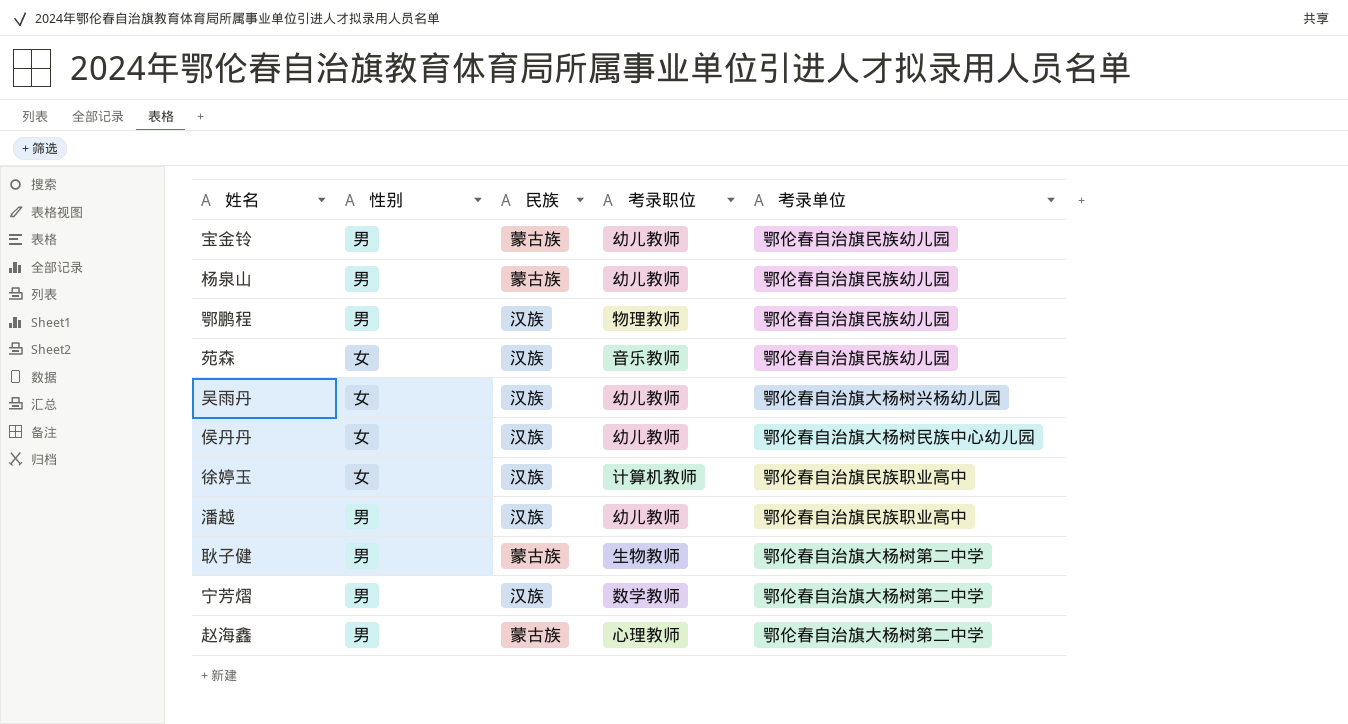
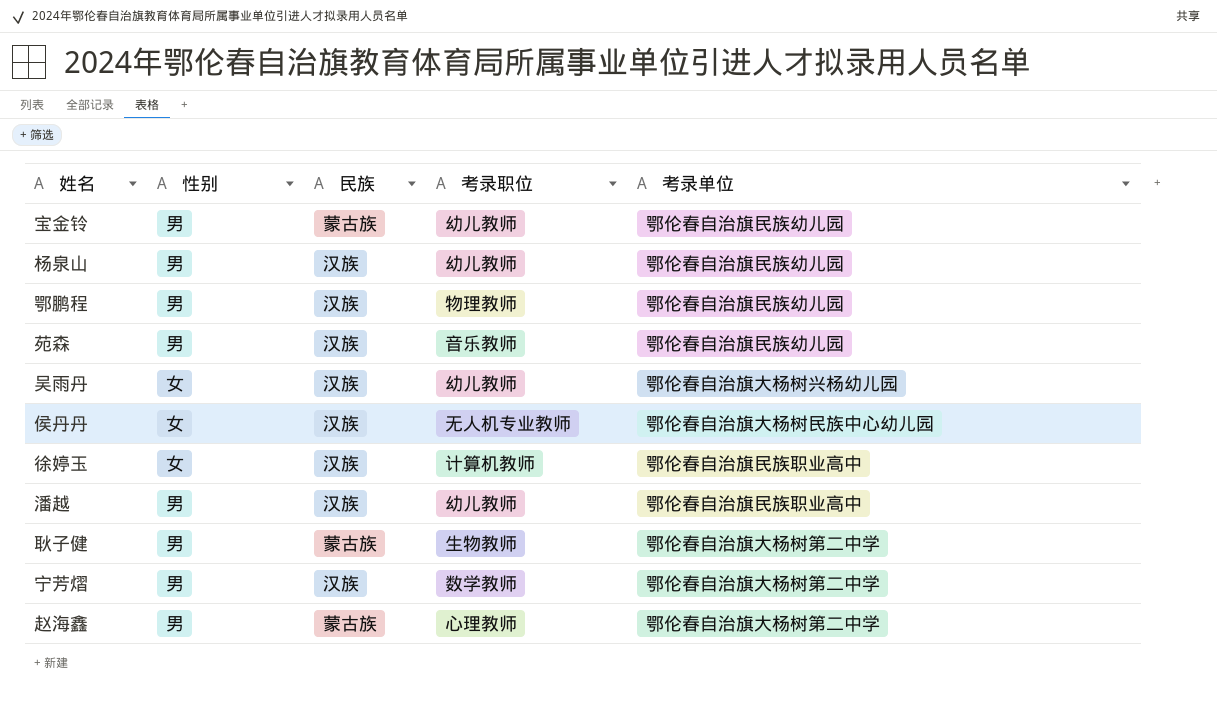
杨泉山 | 民族: 蒙古族 -> 汉族
苑森 | 性别: 女 -> 男
侯丹丹 | 考录职位: 幼儿教师 -> 无人机专业教师

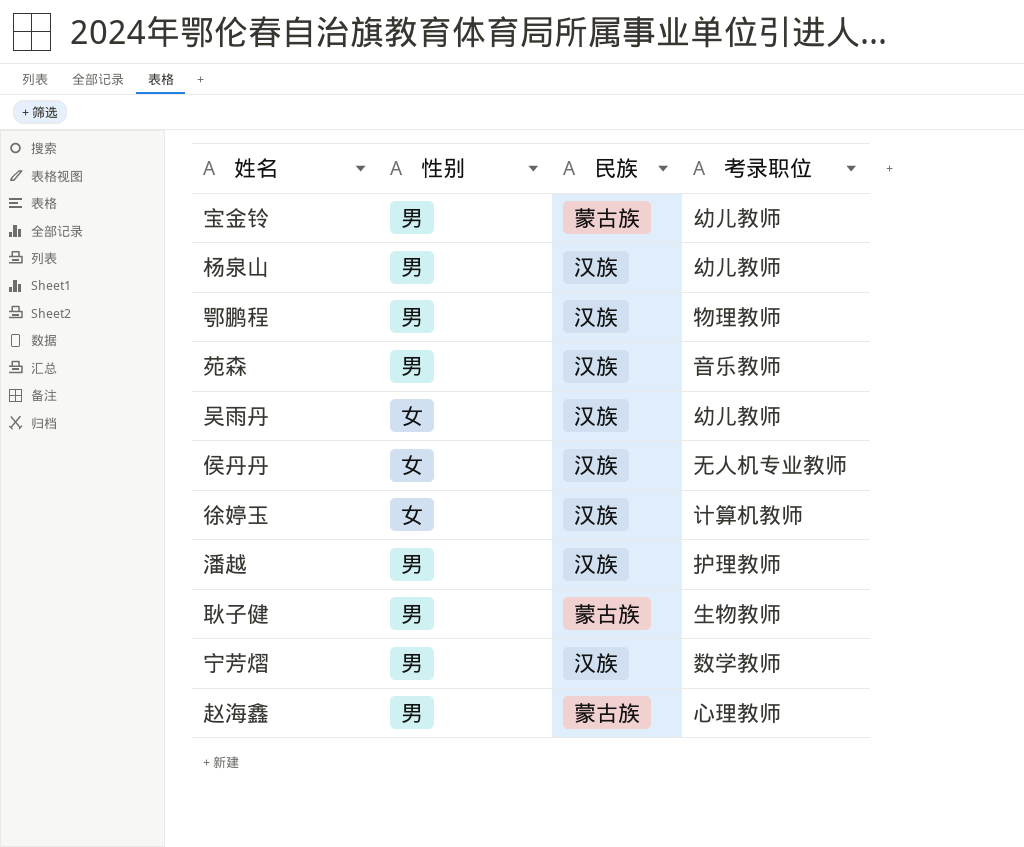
column 考录单位 | position: 5 -> none
潘越 | 考录职位: 幼儿教师 -> 护理教师

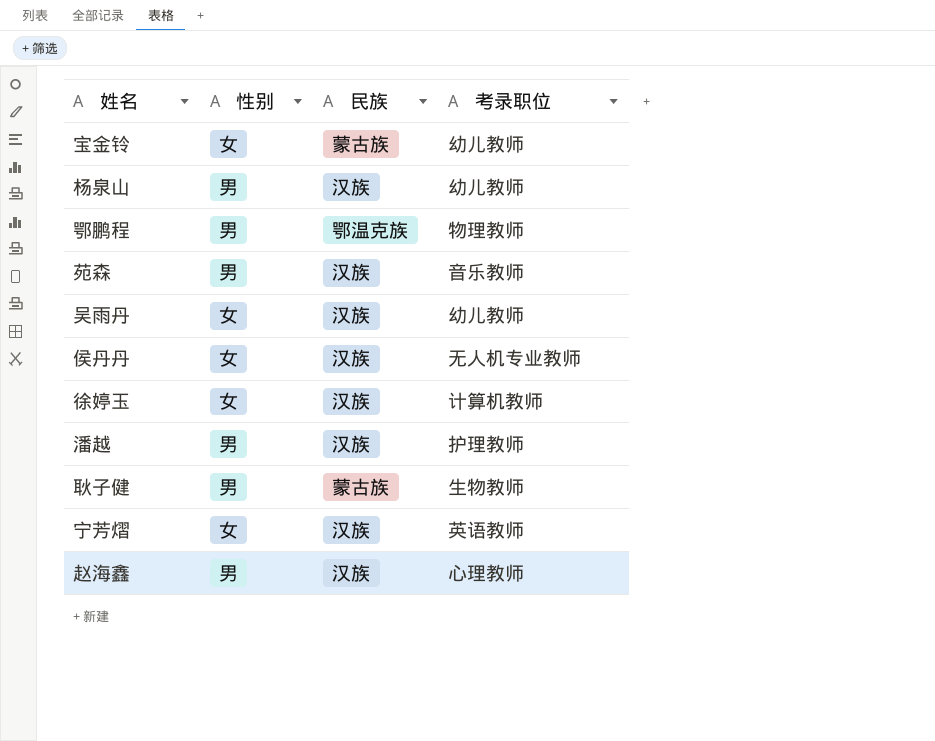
宝金铃 | 性别: 男 -> 女
鄂鹏程 | 民族: 汉族 -> 鄂温克族
宁芳熠 | 性别: 男 -> 女
宁芳熠 | 考录职位: 数学教师 -> 英语教师
赵海鑫 | 民族: 蒙古族 -> 汉族

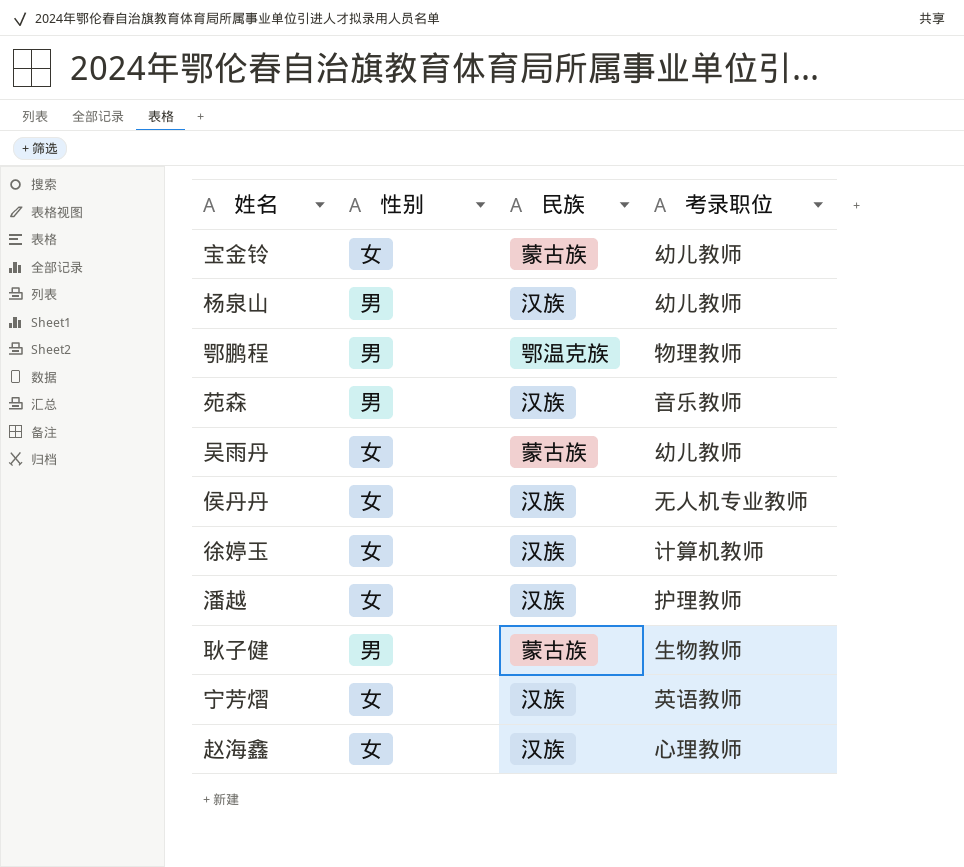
吴雨丹 | 民族: 汉族 -> 蒙古族
潘越 | 性别: 男 -> 女
赵海鑫 | 性别: 男 -> 女

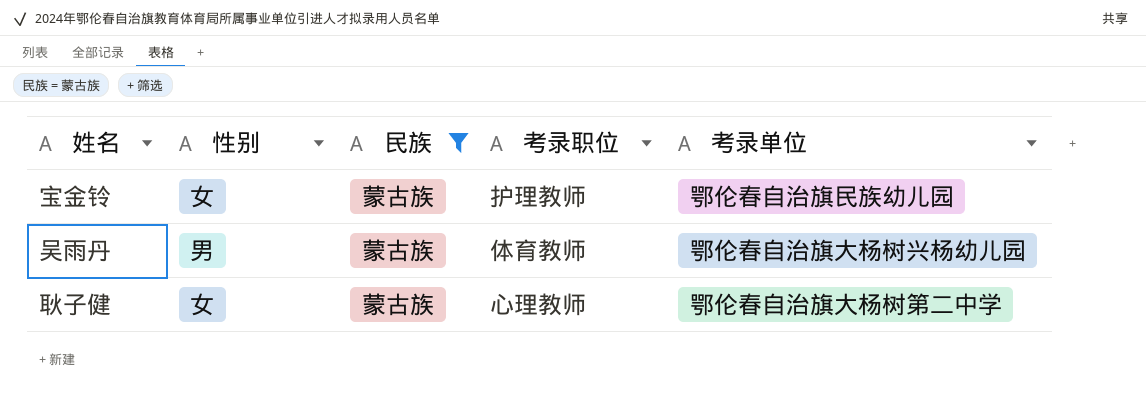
filter: none -> 民族 = 蒙古族
column 考录单位 | position: none -> 5
宝金铃 | 考录职位: 幼儿教师 -> 护理教师
吴雨丹 | 性别: 女 -> 男
吴雨丹 | 考录职位: 幼儿教师 -> 体育教师
耿子健 | 性别: 男 -> 女
耿子健 | 考录职位: 生物教师 -> 心理教师

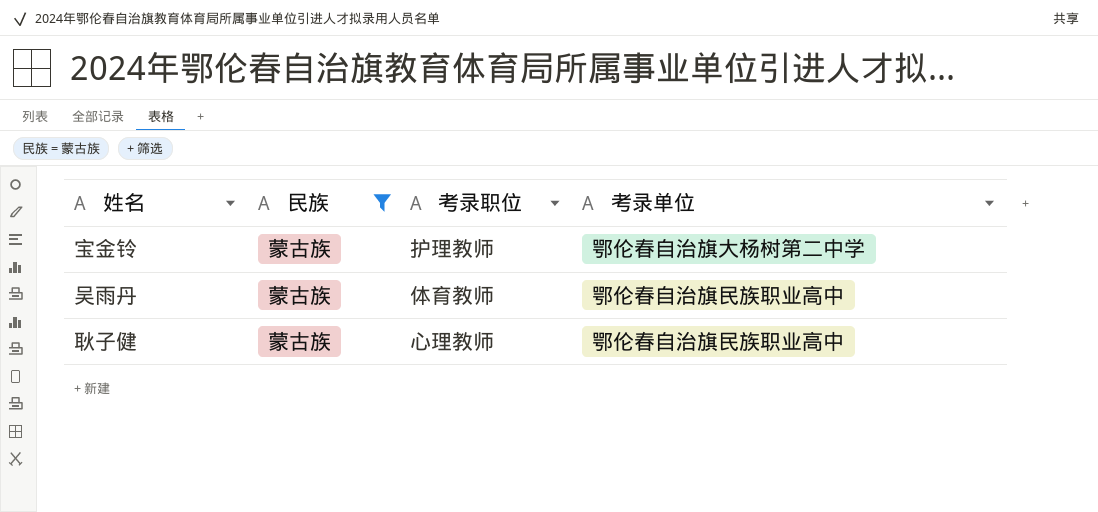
column 性别 | position: 2 -> none
宝金铃 | 考录单位: 鄂伦春自治旗民族幼儿园 -> 鄂伦春自治旗大杨树第二中学
吴雨丹 | 考录单位: 鄂伦春自治旗大杨树兴杨幼儿园 -> 鄂伦春自治旗民族职业高中
耿子健 | 考录单位: 鄂伦春自治旗大杨树第二中学 -> 鄂伦春自治旗民族职业高中

